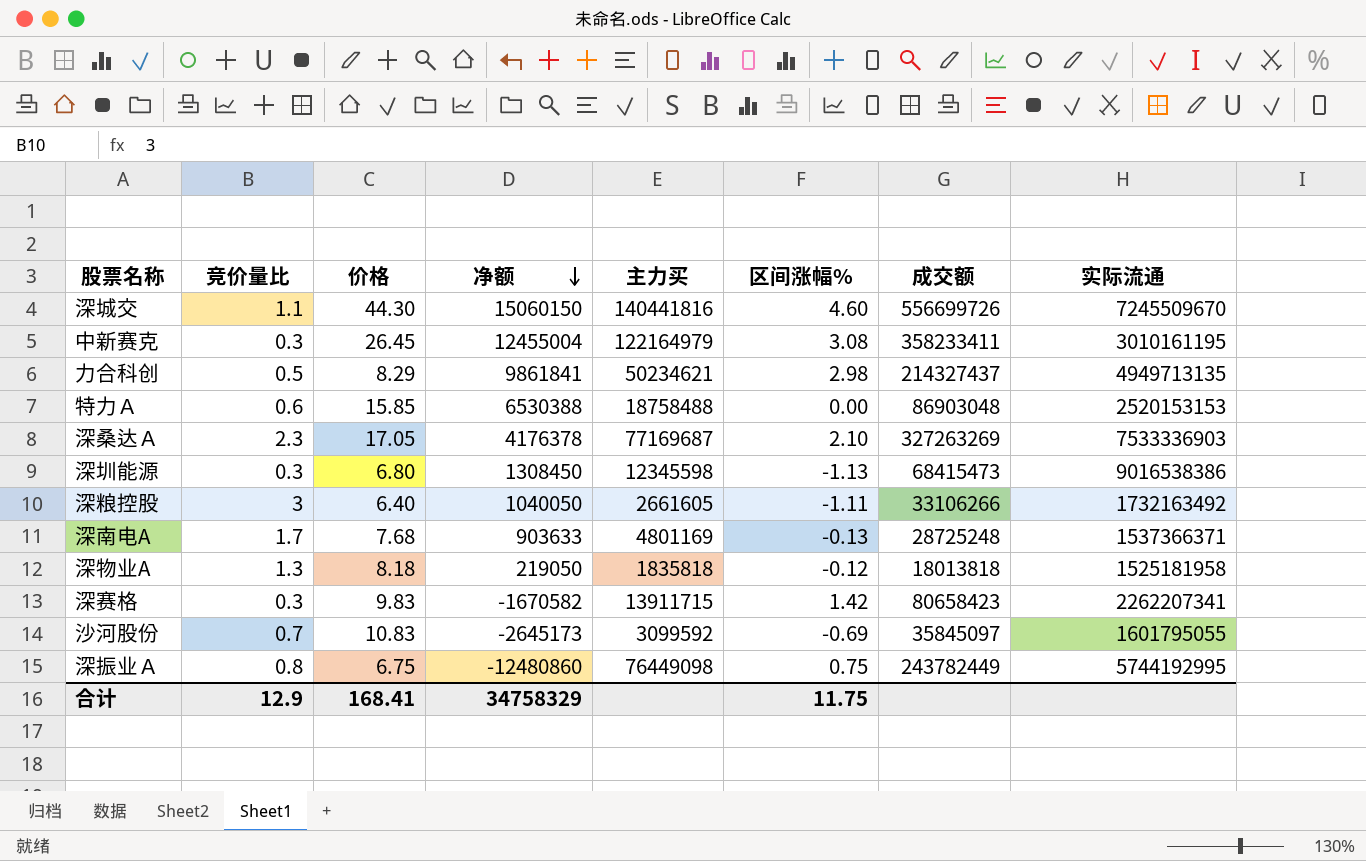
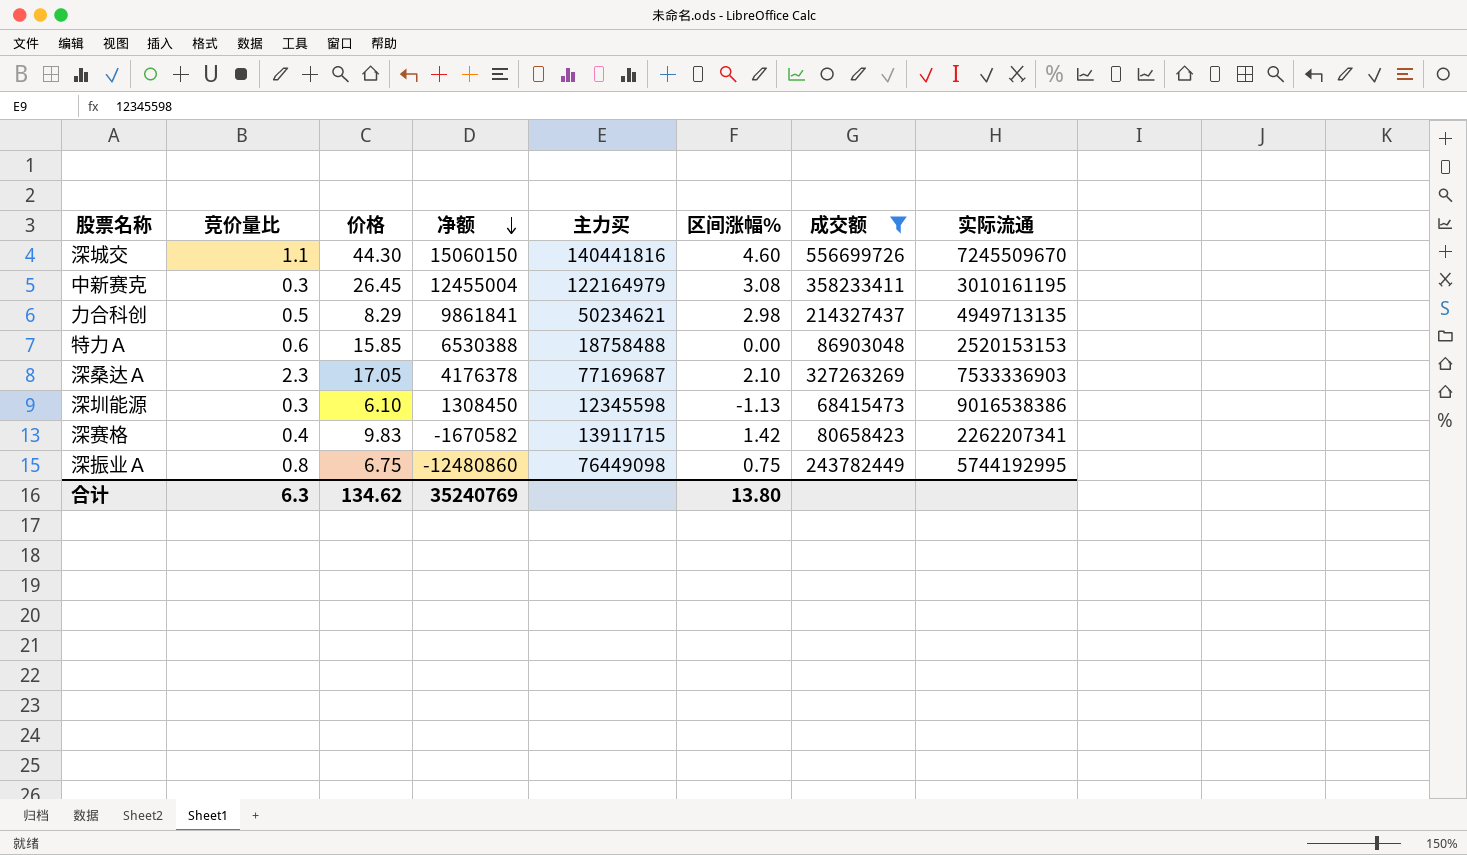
filter: none -> 成交额 >= 68415473
深圳能源 | 价格: 6.80 -> 6.10
深赛格 | 竞价量比: 0.3 -> 0.4
合计 | 竞价量比: 12.9 -> 6.3
合计 | 价格: 168.41 -> 134.62
合计 | 净额: 34758329 -> 35240769
合计 | 区间涨幅%: 11.75 -> 13.80

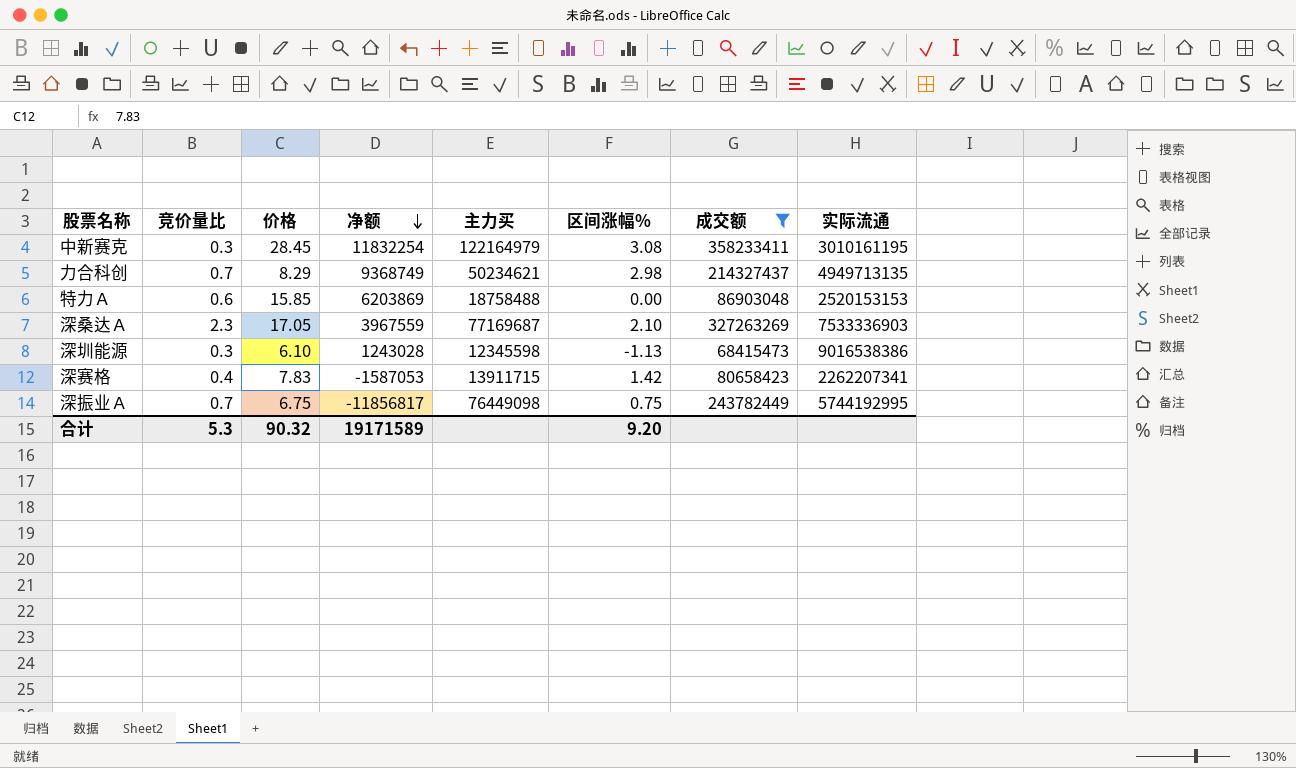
row 深城交: 1.1 | 44.30 | 15060150 | 140441816 | 4.60 | 556699726 | 7245509670 -> none
中新赛克 | 价格: 26.45 -> 28.45
中新赛克 | 净额: 12455004 -> 11832254
力合科创 | 竞价量比: 0.5 -> 0.7
力合科创 | 净额: 9861841 -> 9368749
特力Ａ | 净额: 6530388 -> 6203869
深桑达Ａ | 净额: 4176378 -> 3967559
深圳能源 | 净额: 1308450 -> 1243028
深赛格 | 价格: 9.83 -> 7.83
深赛格 | 净额: -1670582 -> -1587053
深振业Ａ | 竞价量比: 0.8 -> 0.7
深振业Ａ | 净额: -12480860 -> -11856817
合计 | 竞价量比: 6.3 -> 5.3
合计 | 价格: 134.62 -> 90.32
合计 | 净额: 35240769 -> 19171589
合计 | 区间涨幅%: 13.80 -> 9.20

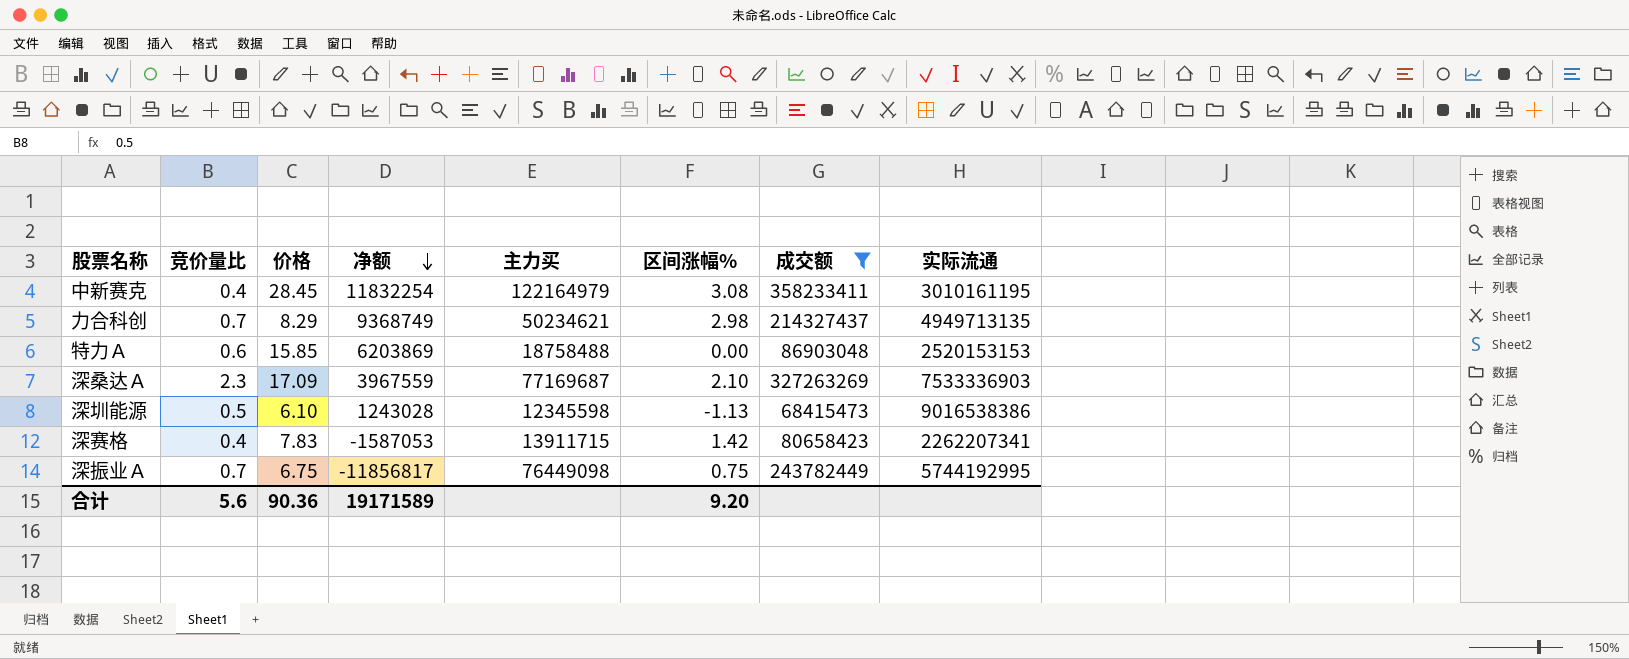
中新赛克 | 竞价量比: 0.3 -> 0.4
深桑达Ａ | 价格: 17.05 -> 17.09
深圳能源 | 竞价量比: 0.3 -> 0.5
合计 | 竞价量比: 5.3 -> 5.6
合计 | 价格: 90.32 -> 90.36

